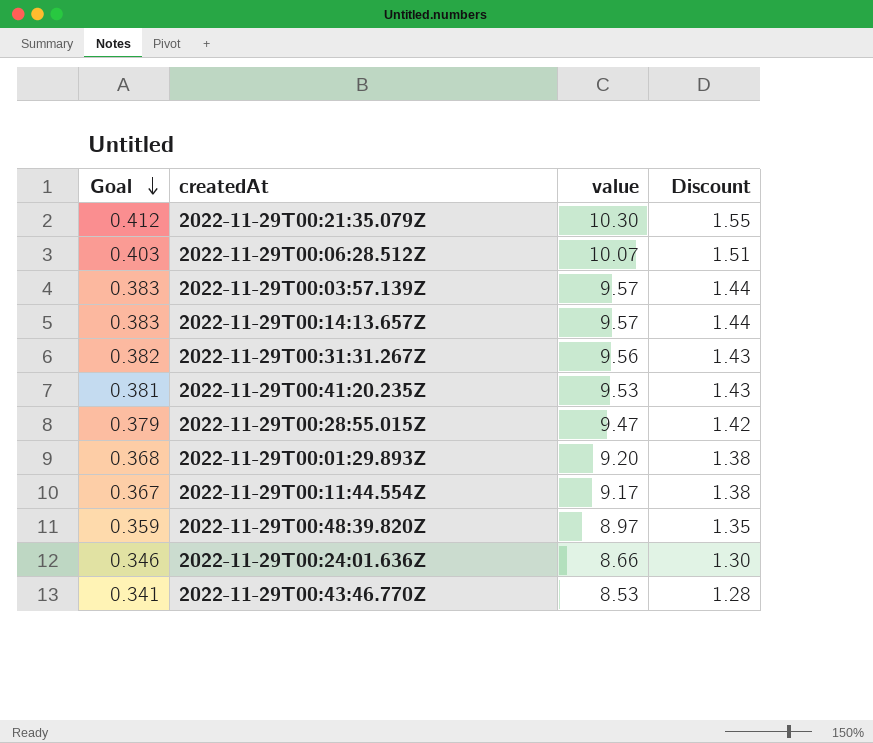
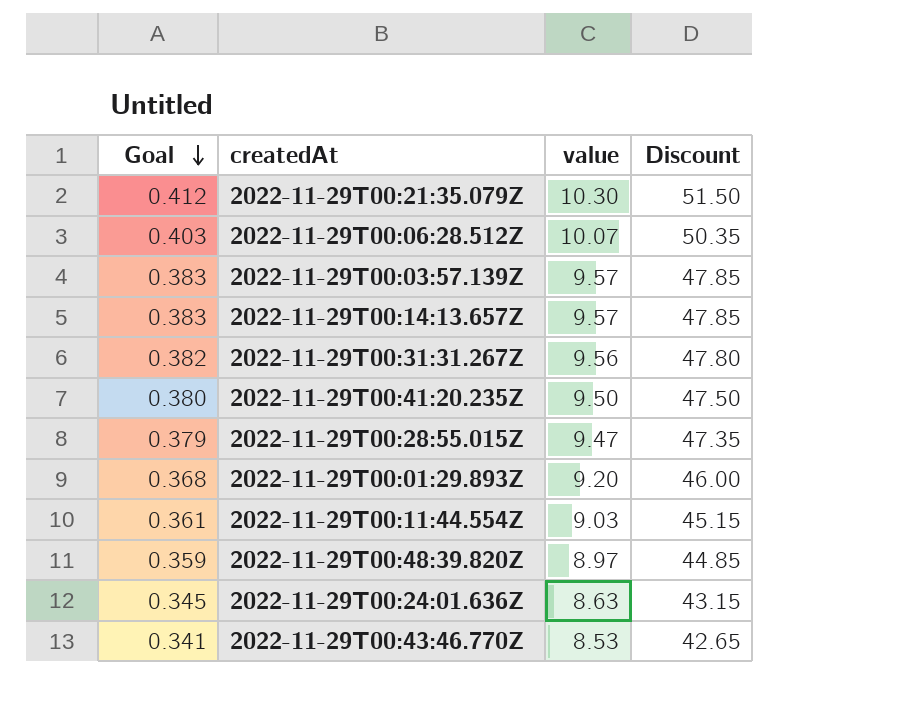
column Discount | formula: [value] * 0.15 -> [value] * 5
2022-11-29T00:41:20.235Z | Goal: 0.381 -> 0.380
2022-11-29T00:41:20.235Z | value: 9.53 -> 9.50
2022-11-29T00:11:44.554Z | Goal: 0.367 -> 0.361
2022-11-29T00:11:44.554Z | value: 9.17 -> 9.03
2022-11-29T00:24:01.636Z | Goal: 0.346 -> 0.345
2022-11-29T00:24:01.636Z | value: 8.66 -> 8.63

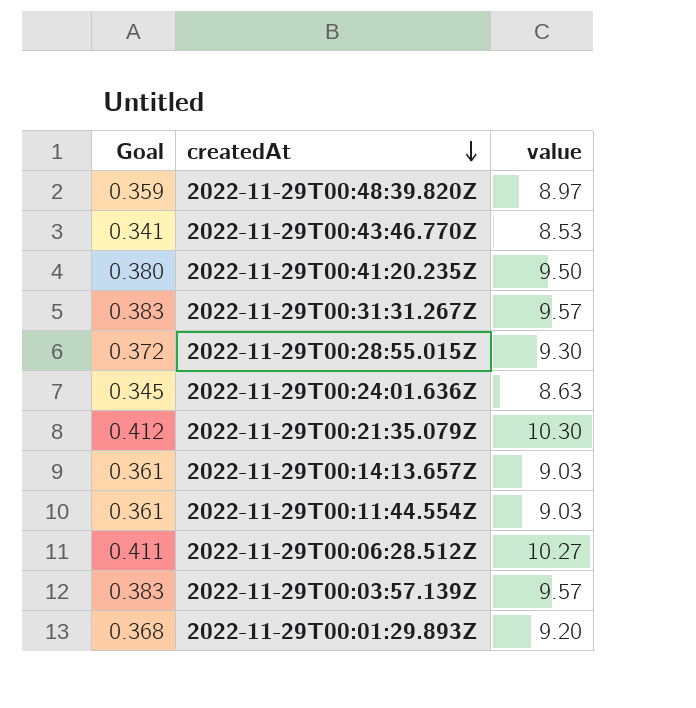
row order: Goal descending -> createdAt descending
column Discount | formula: [value] * 5 -> none
2022-11-29T00:31:31.267Z | Goal: 0.382 -> 0.383
2022-11-29T00:31:31.267Z | value: 9.56 -> 9.57
2022-11-29T00:28:55.015Z | Goal: 0.379 -> 0.372
2022-11-29T00:28:55.015Z | value: 9.47 -> 9.30
2022-11-29T00:14:13.657Z | Goal: 0.383 -> 0.361
2022-11-29T00:14:13.657Z | value: 9.57 -> 9.03
2022-11-29T00:06:28.512Z | Goal: 0.403 -> 0.411
2022-11-29T00:06:28.512Z | value: 10.07 -> 10.27

